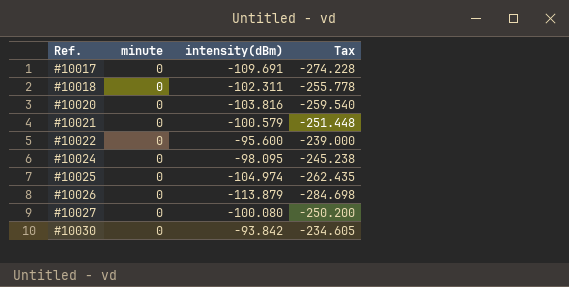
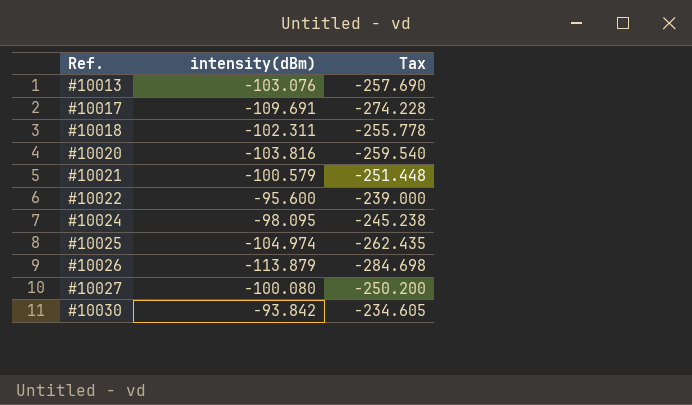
column minute | position: 2 -> none
row #10013: none -> -103.076 | -257.690

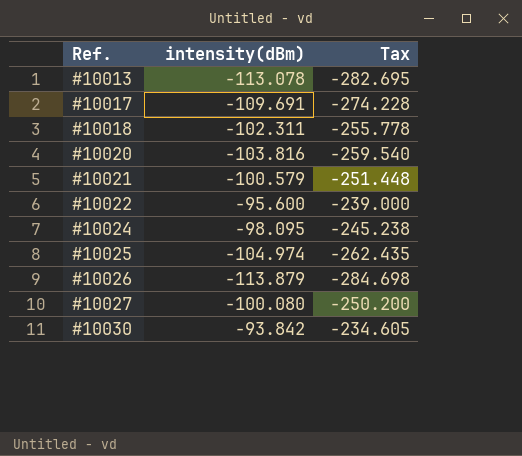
#10013 | intensity(dBm): -103.076 -> -113.078
#10013 | Tax: -257.690 -> -282.695

